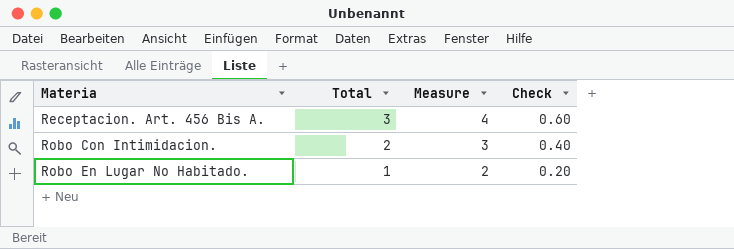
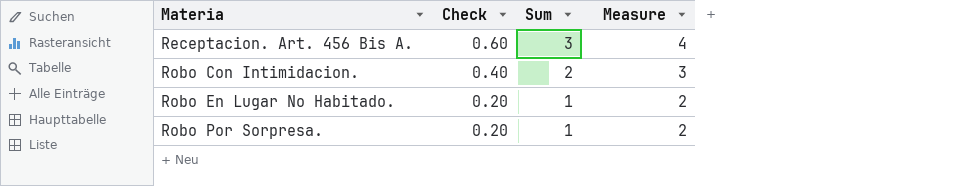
column Check | position: 4 -> 2
column name: Total -> Sum
row Robo Por Sorpresa.: none -> 0.20 | 1 | 2

